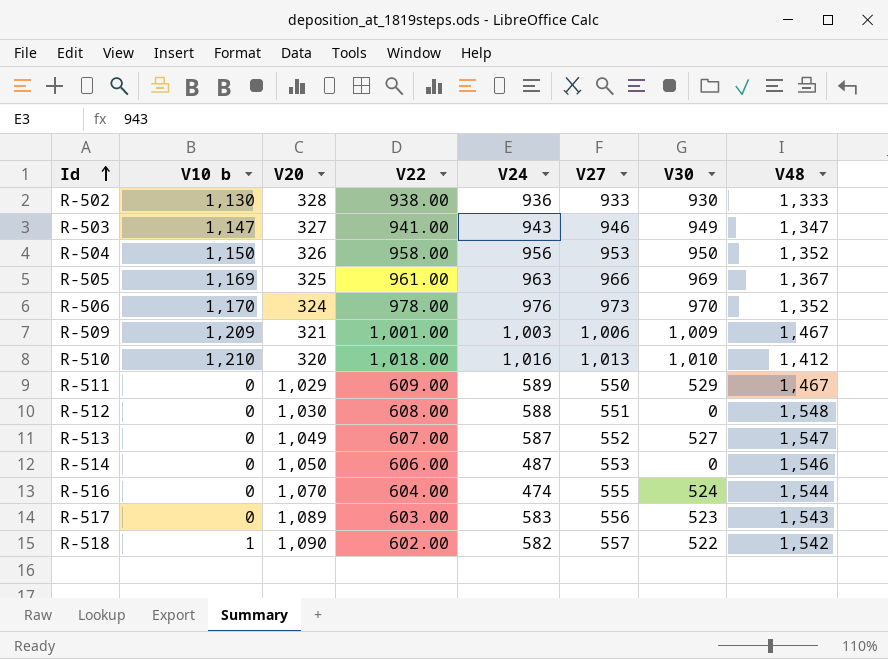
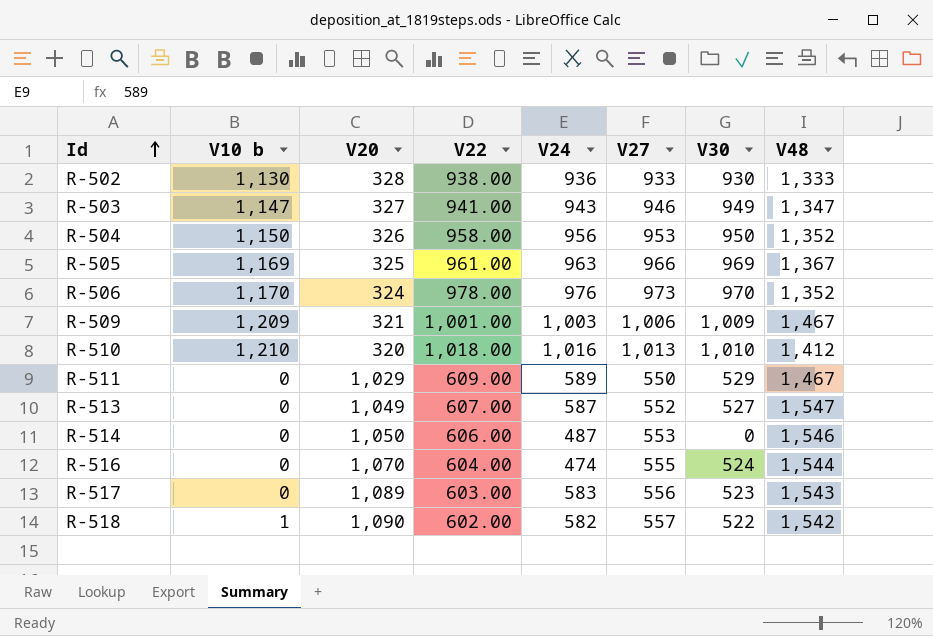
row R-512: 0 | 1,030 | 608.00 | 588 | 551 | 0 | 1,548 -> none

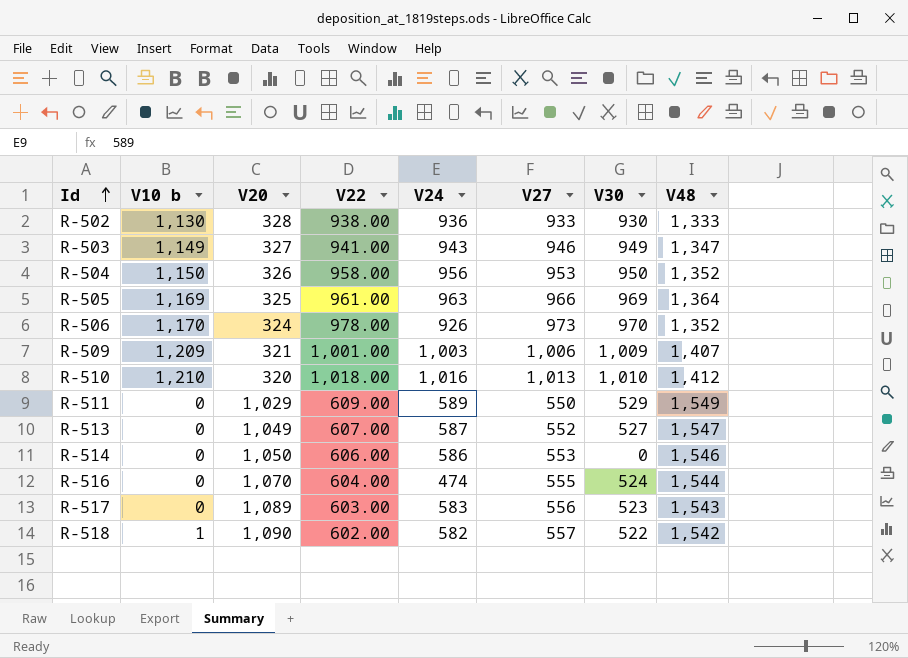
R-503 | V10 b: 1,147 -> 1,149
R-505 | V48: 1,367 -> 1,364
R-506 | V24: 976 -> 926
R-509 | V48: 1,467 -> 1,407
R-511 | V48: 1,467 -> 1,549
R-514 | V24: 487 -> 586

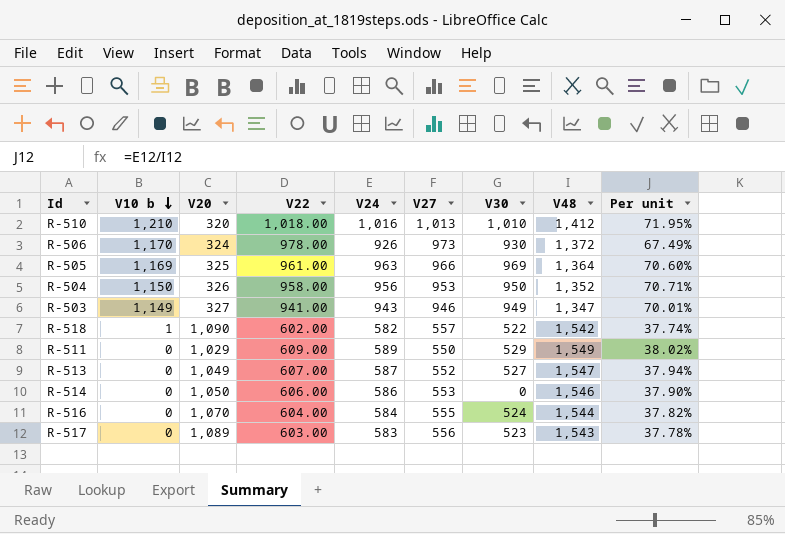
row order: Id ascending -> V10 b descending
column Per unit | formula: none -> [V24] / [V48]
row R-502: 1,130 | 328 | 938.00 | 936 | 933 | 930 | 1,333 -> none
row R-509: 1,209 | 321 | 1,001.00 | 1,003 | 1,006 | 1,009 | 1,407 -> none
R-506 | V30: 970 -> 930
R-506 | V48: 1,352 -> 1,372
R-516 | V24: 474 -> 584

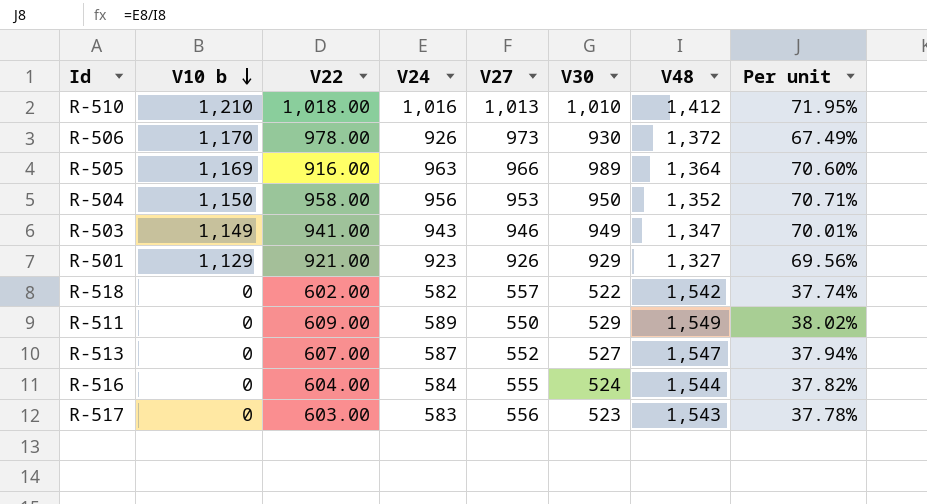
column V20 | position: 3 -> none
row R-514: 0 | 1,050 | 606.00 | 586 | 553 | 0 | 1,546 | 37.90% -> none
R-505 | V22: 961.00 -> 916.00
R-505 | V30: 969 -> 989
row R-501: none -> 1,129 | 921.00 | 923 | 926 | 929 | 1,327 | 69.56%
R-518 | V10 b: 1 -> 0

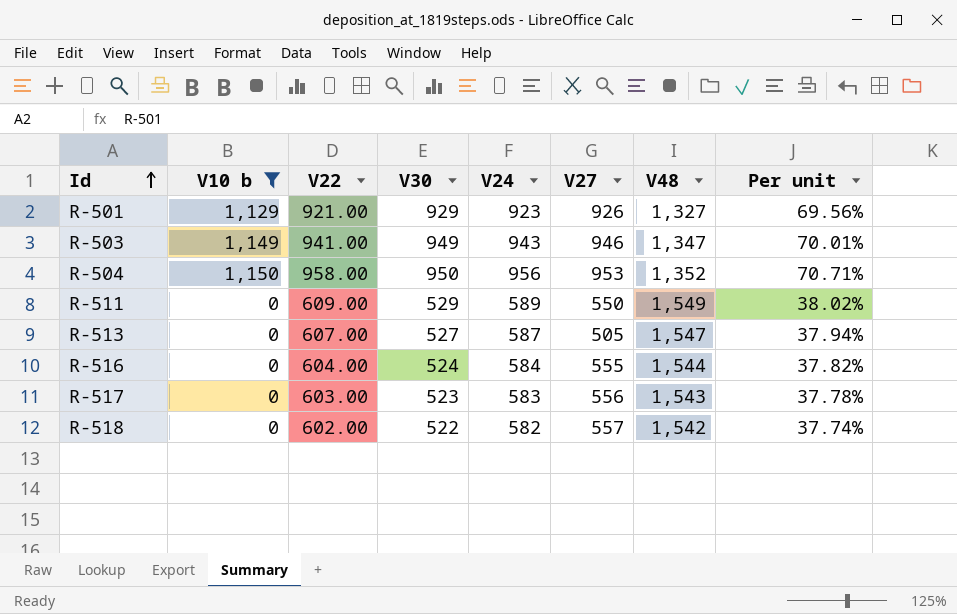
filter: none -> V10 b <= 1,150
row order: V10 b descending -> Id ascending
column V30 | position: 6 -> 4
R-513 | V27: 552 -> 505

